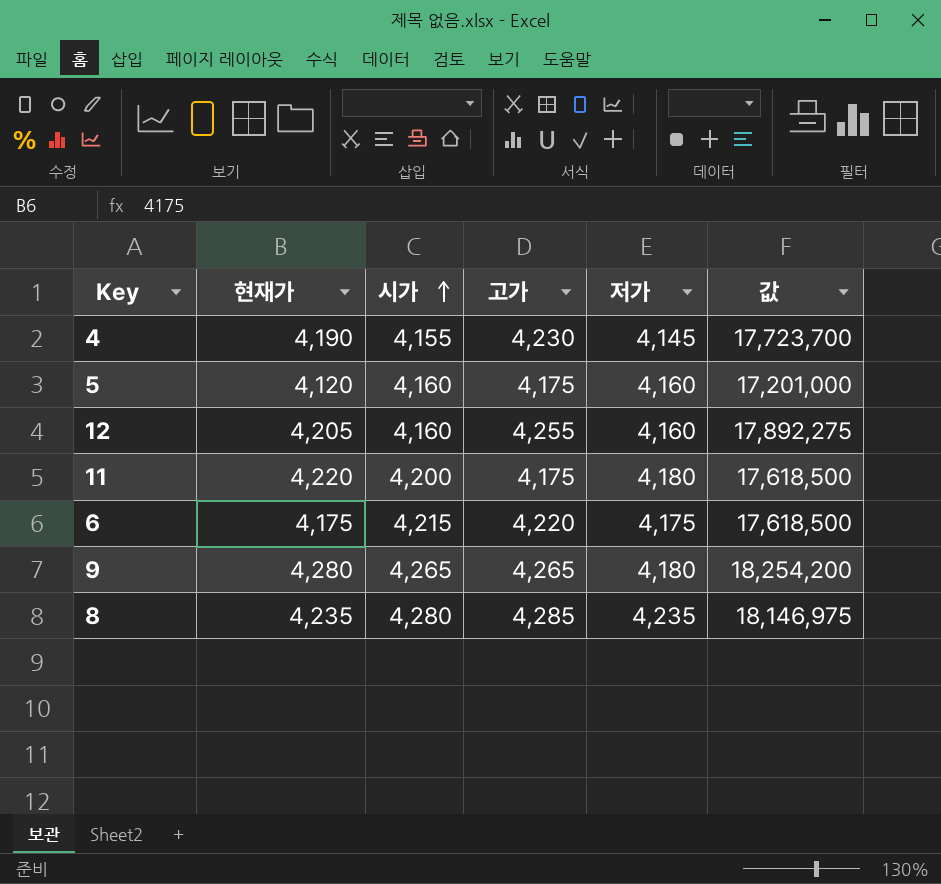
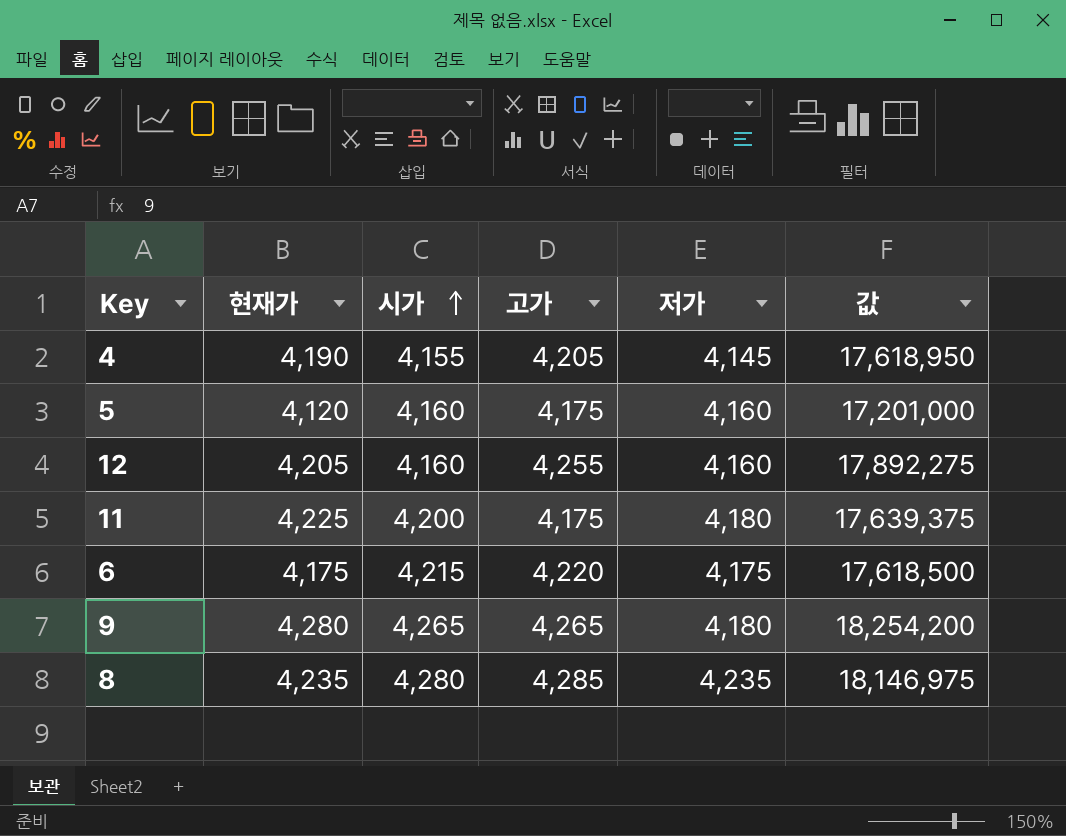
4 | 고가: 4,230 -> 4,205
4 | 값: 17,723,700 -> 17,618,950
11 | 현재가: 4,220 -> 4,225
11 | 값: 17,618,500 -> 17,639,375

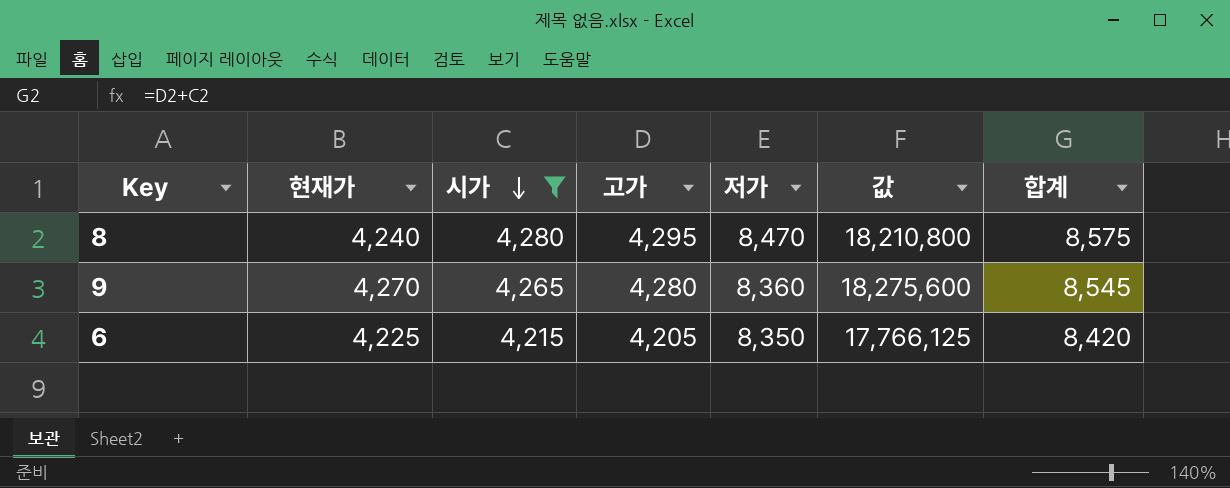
filter: none -> 시가 >= 4,215
row order: 시가 ascending -> 시가 descending
column 합계 | formula: none -> [시가] + [고가]
8 | 현재가: 4,235 -> 4,240
8 | 고가: 4,285 -> 4,295
8 | 저가: 4,235 -> 8,470
8 | 값: 18,146,975 -> 18,210,800
9 | 현재가: 4,280 -> 4,270
9 | 고가: 4,265 -> 4,280
9 | 저가: 4,180 -> 8,360
9 | 값: 18,254,200 -> 18,275,600
6 | 현재가: 4,175 -> 4,225
6 | 고가: 4,220 -> 4,205
6 | 저가: 4,175 -> 8,350
6 | 값: 17,618,500 -> 17,766,125

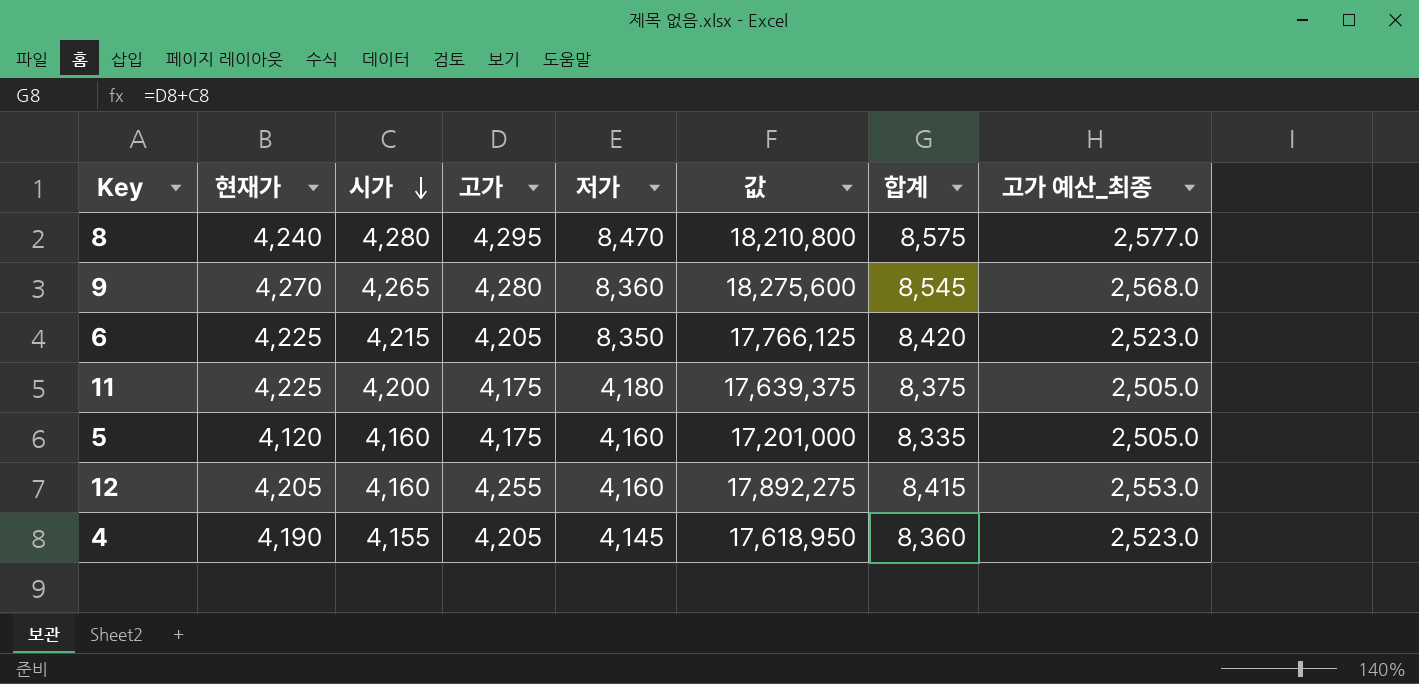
filter: 시가 >= 4,215 -> none
column 고가 예산_최종 | formula: none -> [고가] * 0.6

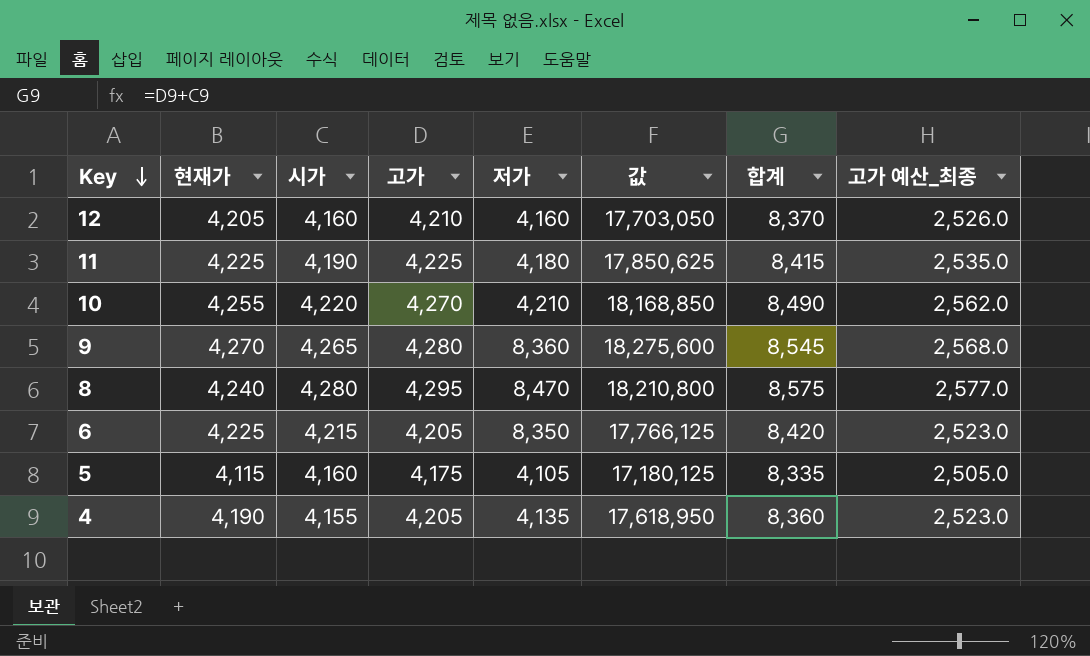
row order: 시가 descending -> Key descending
12 | 고가: 4,255 -> 4,210
12 | 값: 17,892,275 -> 17,703,050
12 | 합계: 8,415 -> 8,370
12 | 고가 예산_최종: 2,553.0 -> 2,526.0
11 | 시가: 4,200 -> 4,190
11 | 고가: 4,175 -> 4,225
11 | 값: 17,639,375 -> 17,850,625
11 | 합계: 8,375 -> 8,415
11 | 고가 예산_최종: 2,505.0 -> 2,535.0
row 10: none -> 4,255 | 4,220 | 4,270 | 4,210 | 18,168,850 | 8,490 | 2,562.0
5 | 현재가: 4,120 -> 4,115
5 | 저가: 4,160 -> 4,105
5 | 값: 17,201,000 -> 17,180,125
4 | 저가: 4,145 -> 4,135

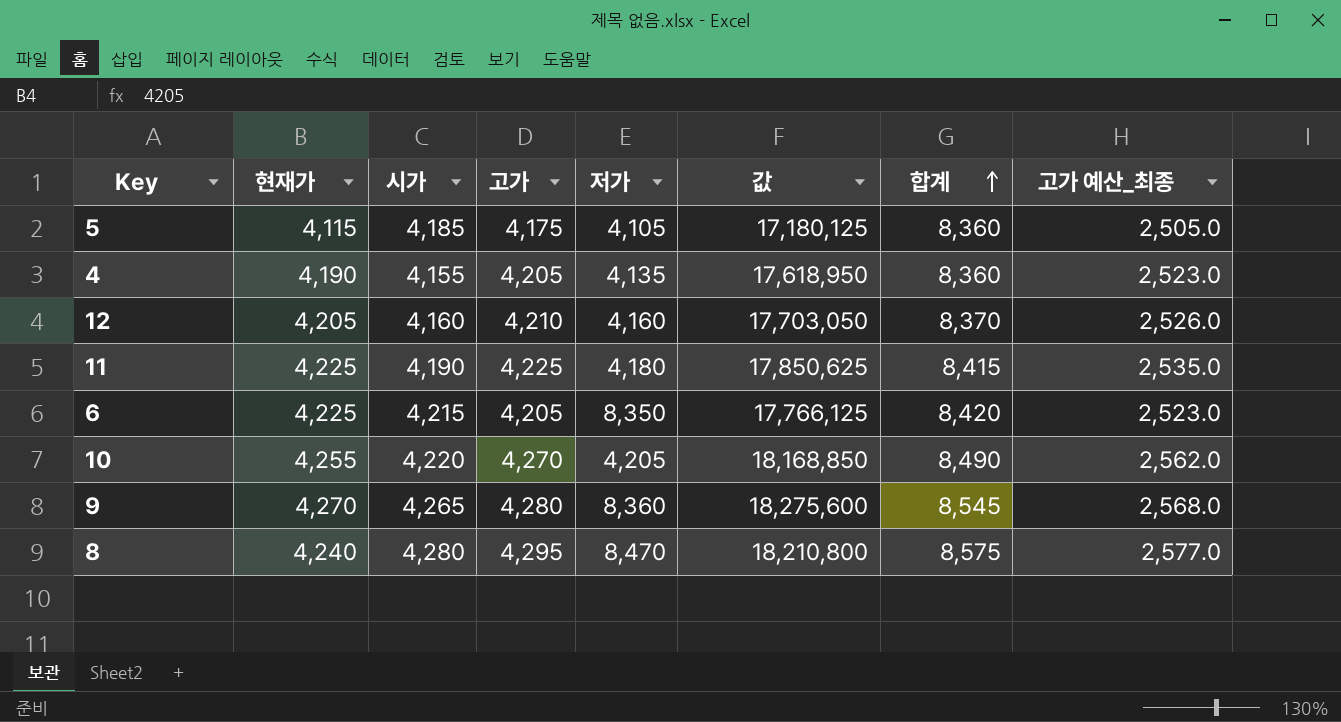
row order: Key descending -> 합계 ascending
5 | 시가: 4,160 -> 4,185
5 | 합계: 8,335 -> 8,360
10 | 저가: 4,210 -> 4,205

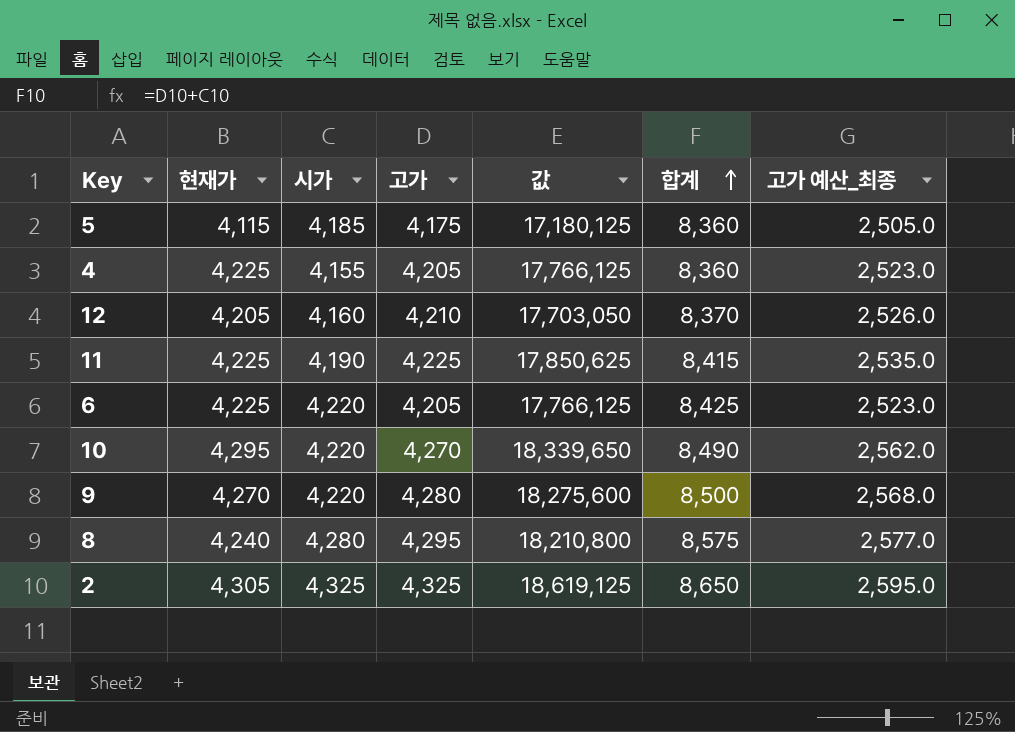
column 저가 | position: 5 -> none
4 | 현재가: 4,190 -> 4,225
4 | 값: 17,618,950 -> 17,766,125
6 | 시가: 4,215 -> 4,220
6 | 합계: 8,420 -> 8,425
10 | 현재가: 4,255 -> 4,295
10 | 값: 18,168,850 -> 18,339,650
9 | 시가: 4,265 -> 4,220
9 | 합계: 8,545 -> 8,500
row 2: none -> 4,305 | 4,325 | 4,325 | 18,619,125 | 8,650 | 2,595.0

